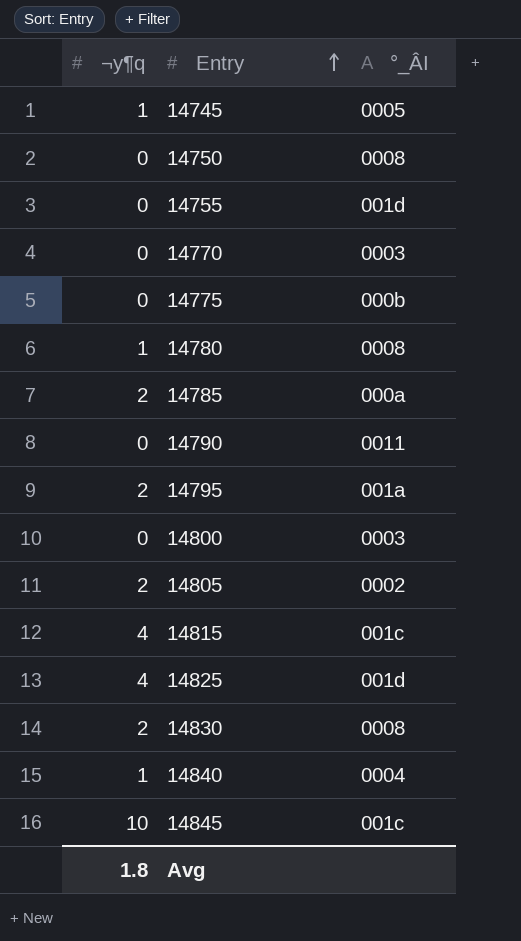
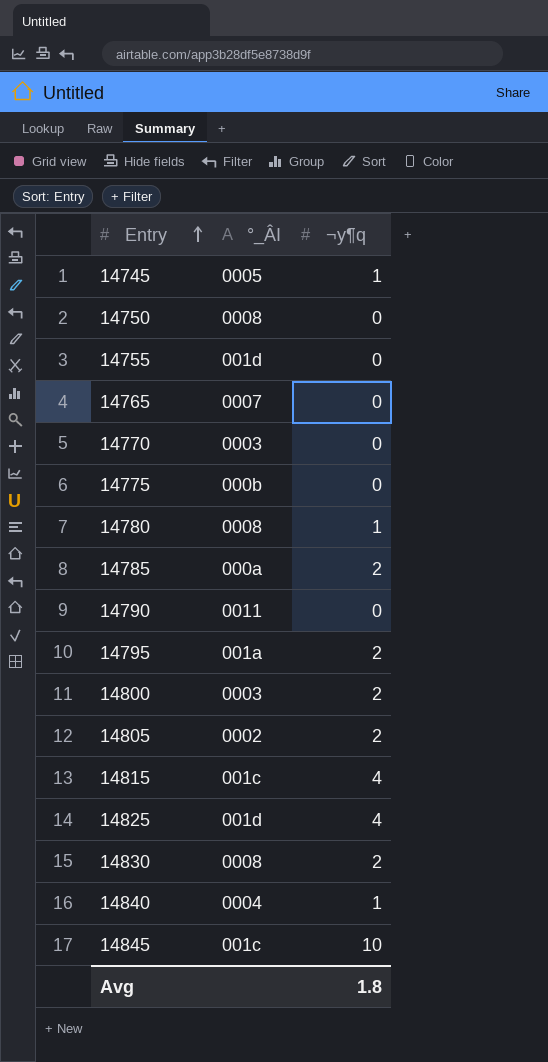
column ¬y¶q | position: 1 -> 3
row 14765: none -> 0007 | 0
14800 | ¬y¶q: 0 -> 2

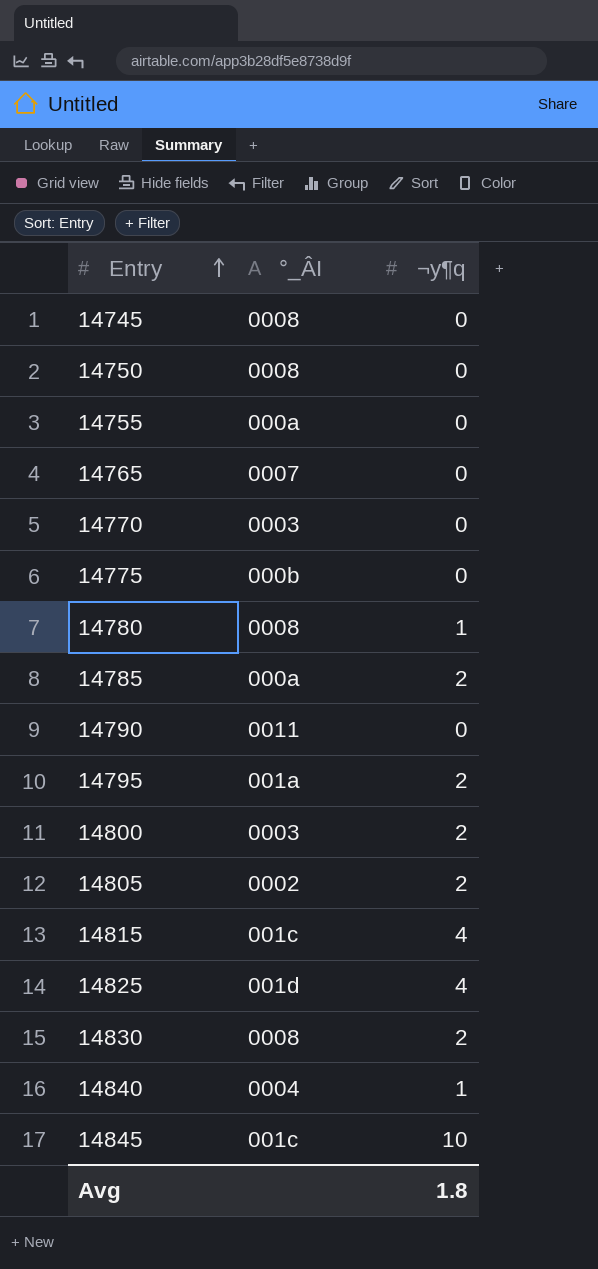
14745 | °_ÂI: 0005 -> 0008
14745 | ¬y¶q: 1 -> 0
14755 | °_ÂI: 001d -> 000a

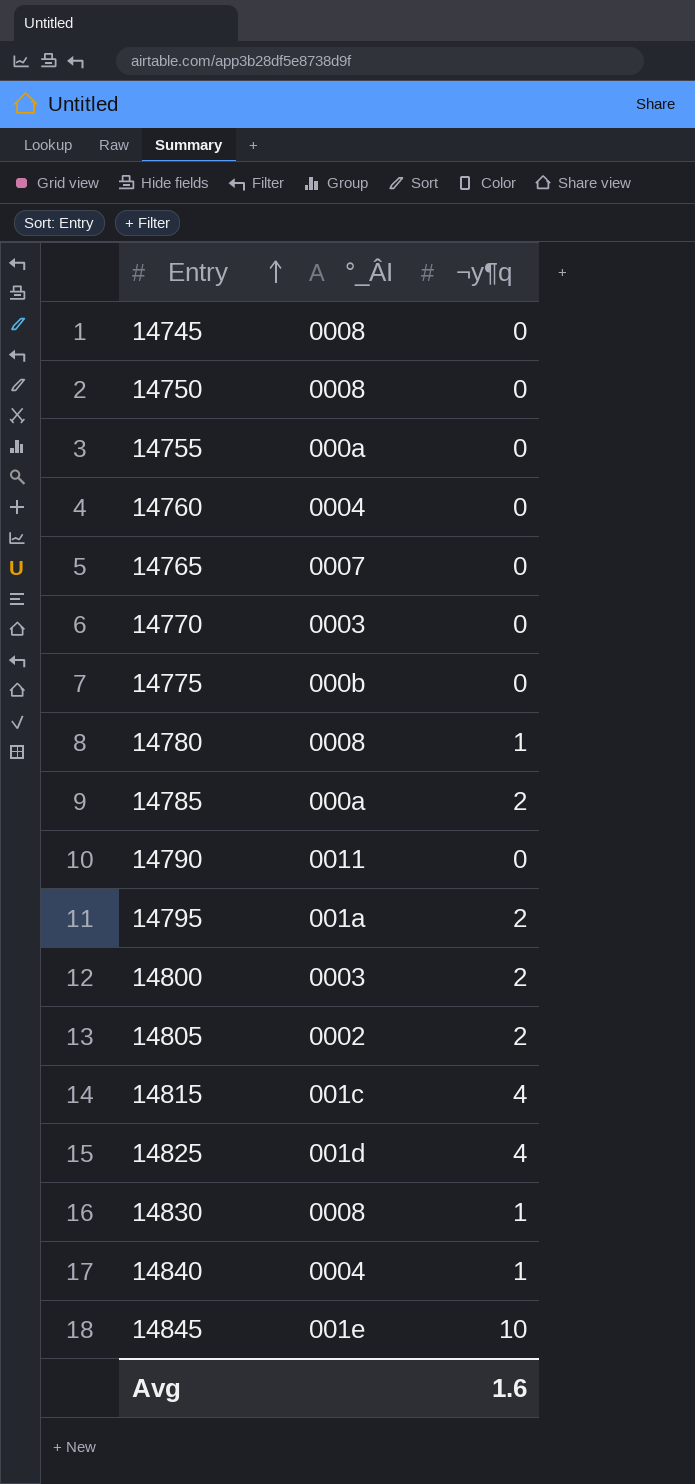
row 14760: none -> 0004 | 0
14830 | ¬y¶q: 2 -> 1
14845 | °_ÂI: 001c -> 001e
Avg | ¬y¶q: 1.8 -> 1.6

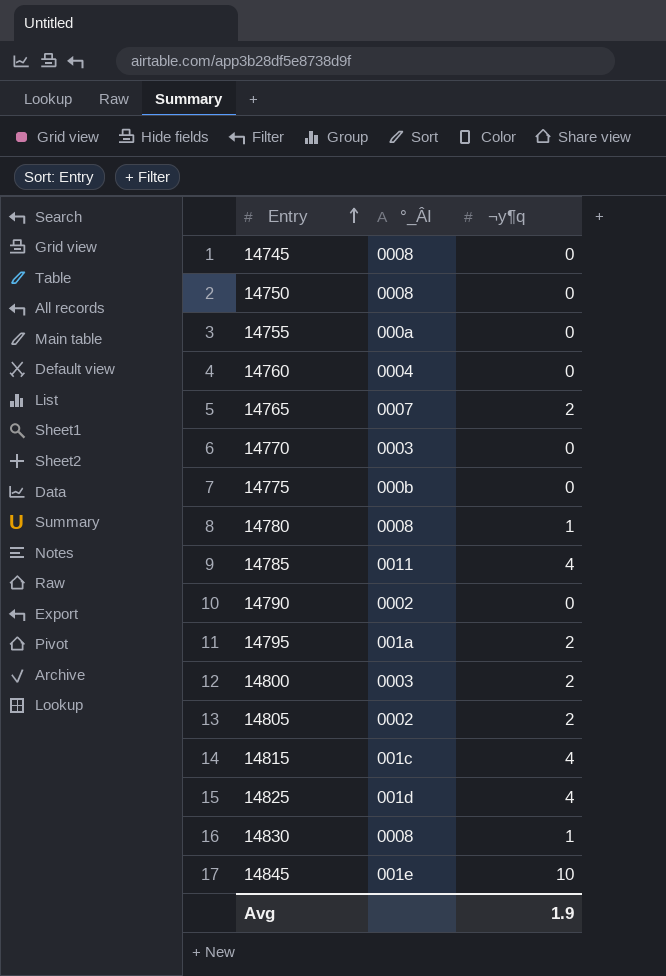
row 14840: 0004 | 1 -> none
14765 | ¬y¶q: 0 -> 2
14785 | °_ÂI: 000a -> 0011
14785 | ¬y¶q: 2 -> 4
14790 | °_ÂI: 0011 -> 0002
Avg | ¬y¶q: 1.6 -> 1.9

